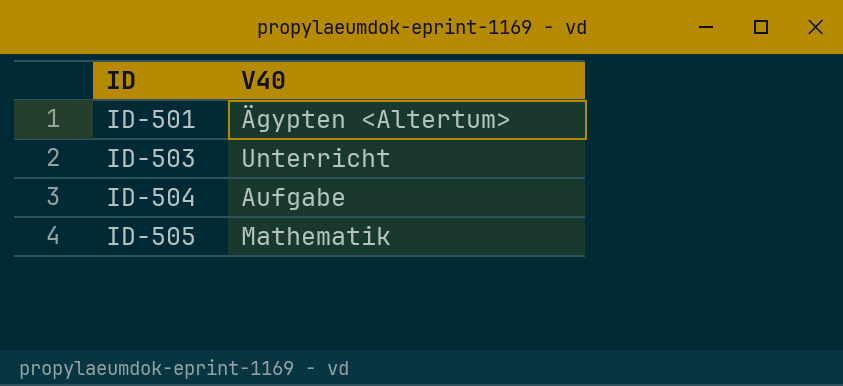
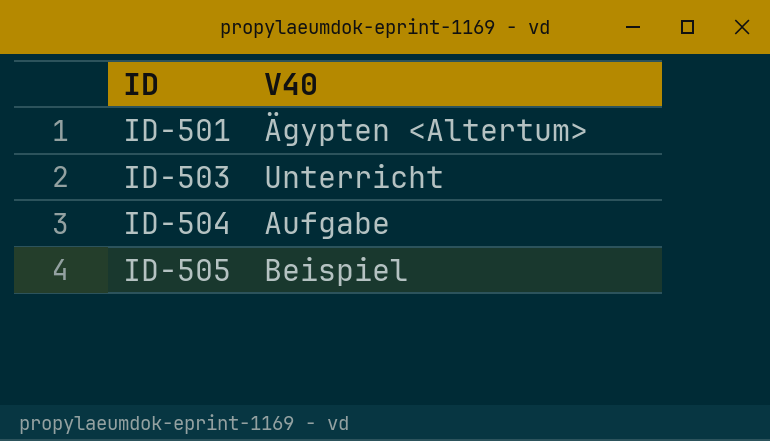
ID-505 | V40: Mathematik -> Beispiel

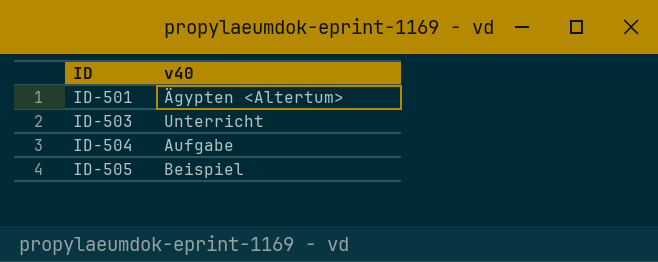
column name: V40 -> v40

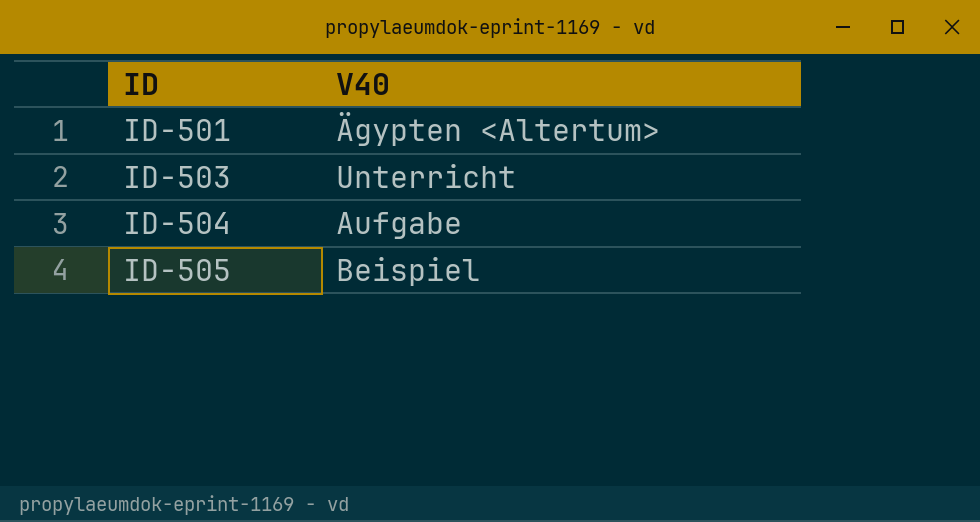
column name: v40 -> V40

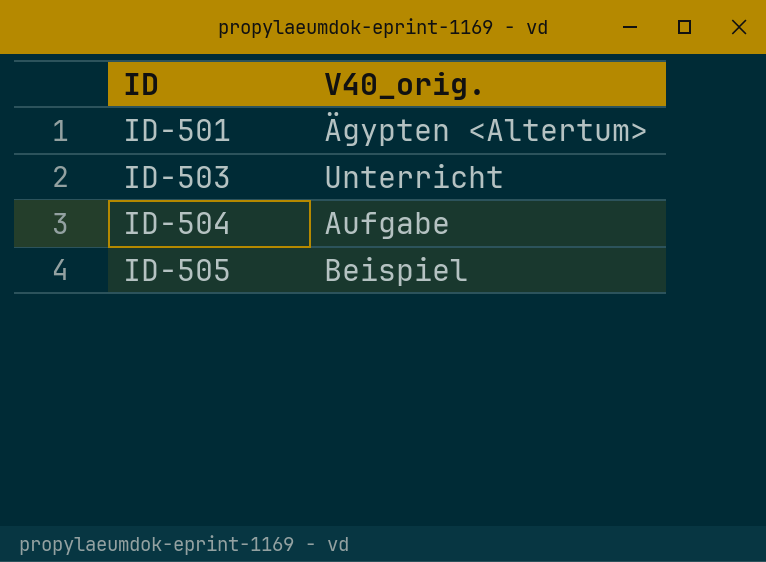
column name: V40 -> V40_orig.

